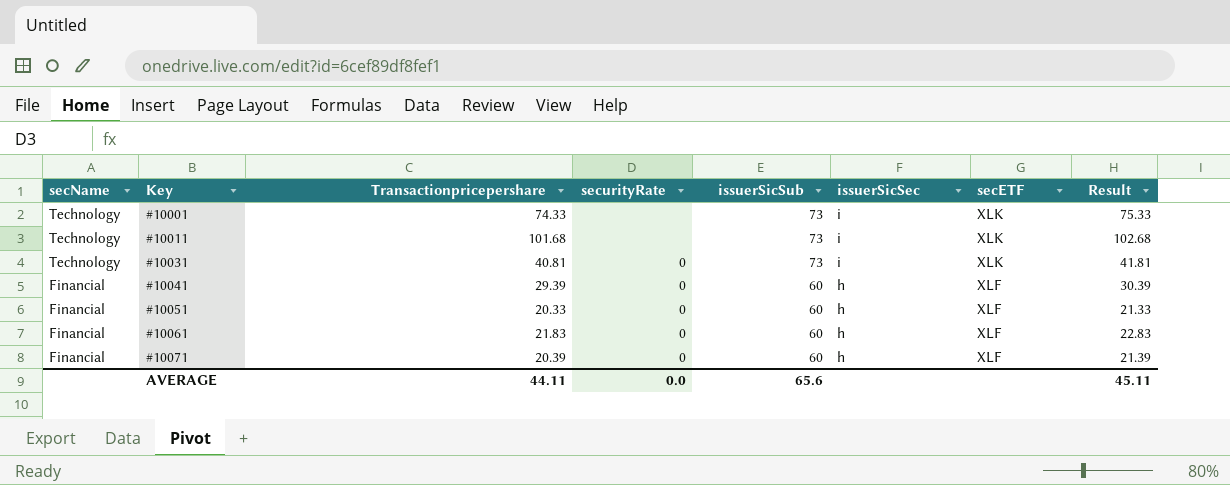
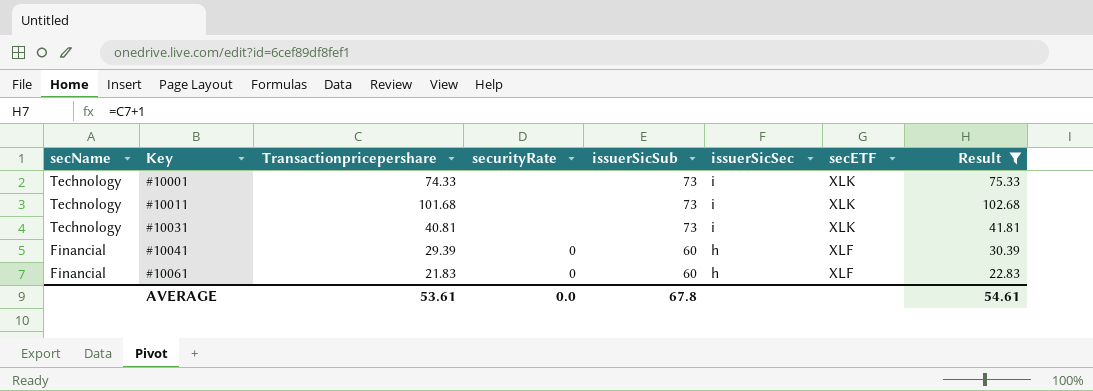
filter: none -> Result >= 22.83
#10031 | securityRate: 0 -> none
AVERAGE | Transactionpricepershare: 44.11 -> 53.61
AVERAGE | issuerSicSub: 65.6 -> 67.8
AVERAGE | Result: 45.11 -> 54.61

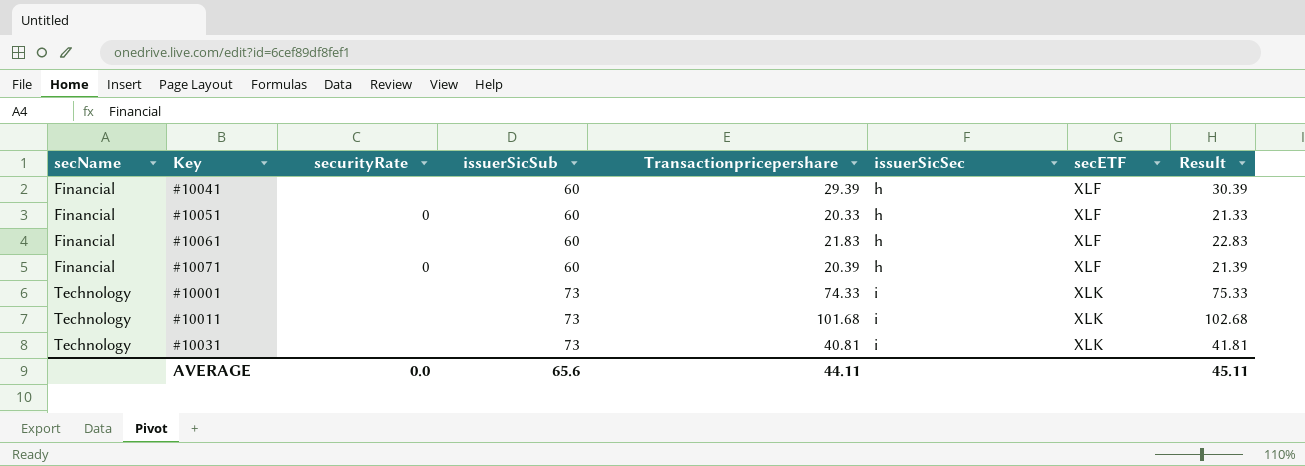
filter: Result >= 22.83 -> none
row order: secName descending -> secName ascending
column Transactionpricepershare | position: 3 -> 5
#10041 | securityRate: 0 -> none
#10061 | securityRate: 0 -> none
AVERAGE | issuerSicSub: 67.8 -> 65.6
AVERAGE | Transactionpricepershare: 53.61 -> 44.11
AVERAGE | Result: 54.61 -> 45.11

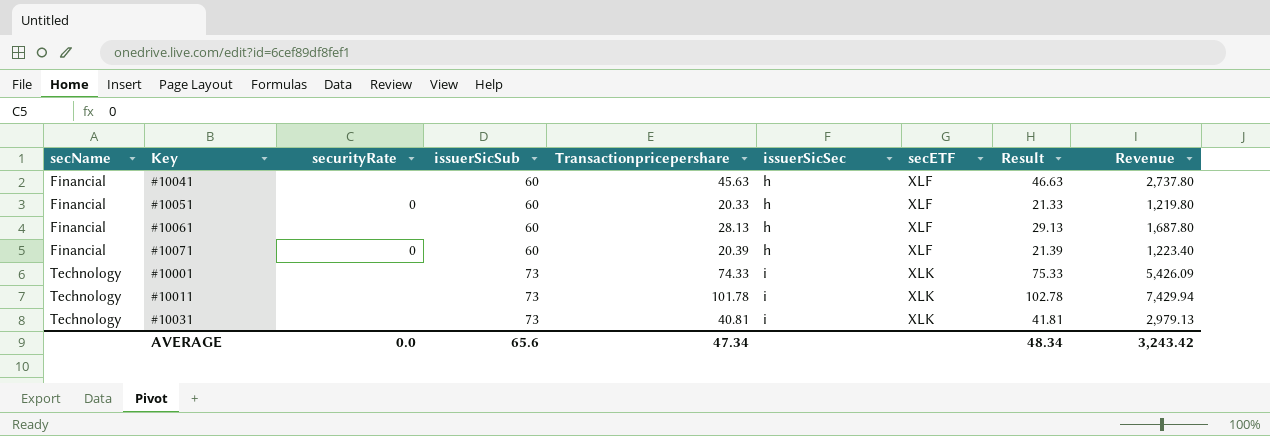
column Revenue | formula: none -> [issuerSicSub] * [Transactionpricepershare]
#10041 | Transactionpricepershare: 29.39 -> 45.63
#10041 | Result: 30.39 -> 46.63
#10061 | Transactionpricepershare: 21.83 -> 28.13
#10061 | Result: 22.83 -> 29.13
#10011 | Transactionpricepershare: 101.68 -> 101.78
#10011 | Result: 102.68 -> 102.78
AVERAGE | Transactionpricepershare: 44.11 -> 47.34
AVERAGE | Result: 45.11 -> 48.34

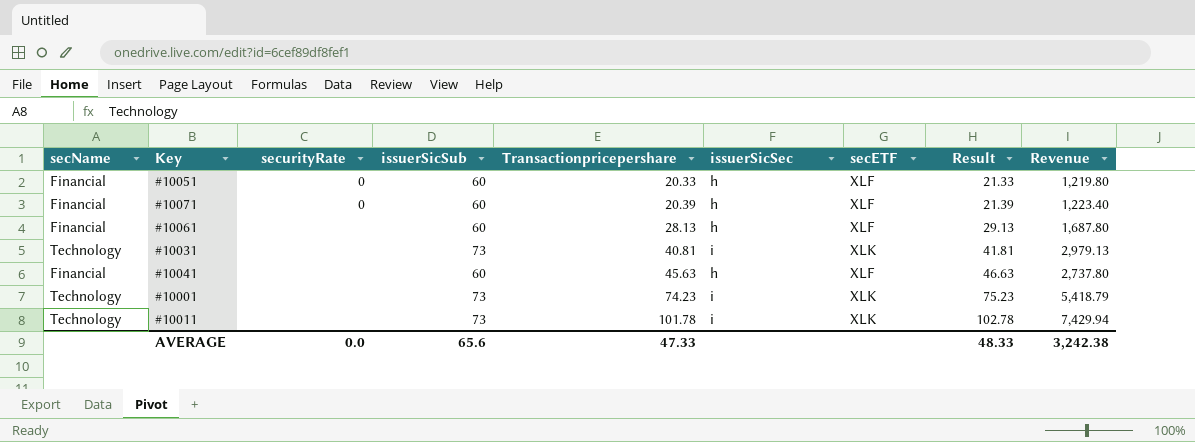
row order: secName ascending -> Transactionpricepershare ascending
#10001 | Transactionpricepershare: 74.33 -> 74.23
#10001 | Result: 75.33 -> 75.23
#10001 | Revenue: 5,426.09 -> 5,418.79
AVERAGE | Transactionpricepershare: 47.34 -> 47.33
AVERAGE | Result: 48.34 -> 48.33
AVERAGE | Revenue: 3,243.42 -> 3,242.38

